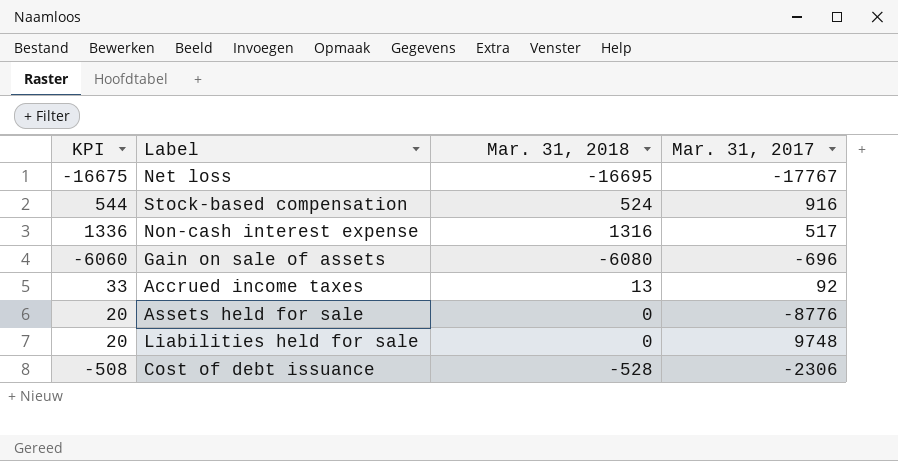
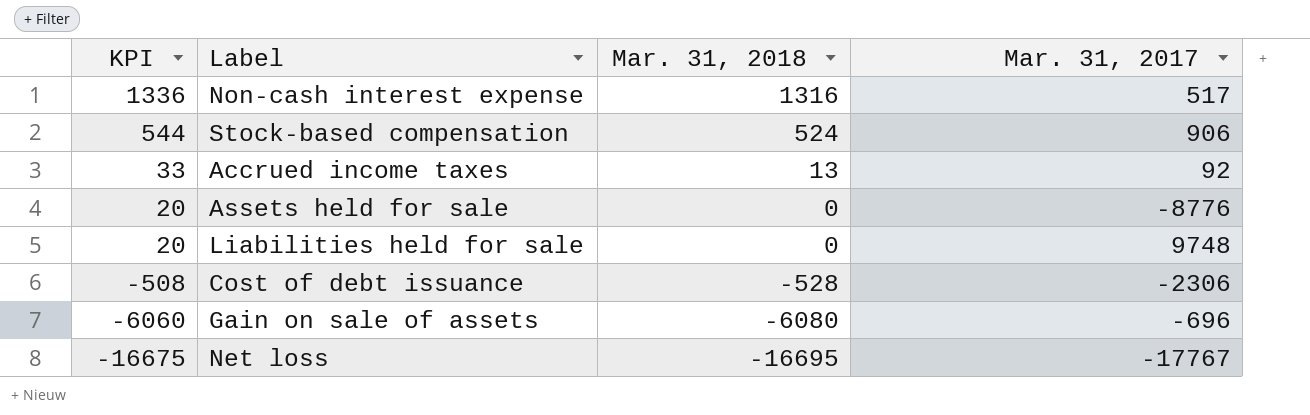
row order: none -> KPI descending
Stock-based compensation | Mar. 31, 2017: 916 -> 906

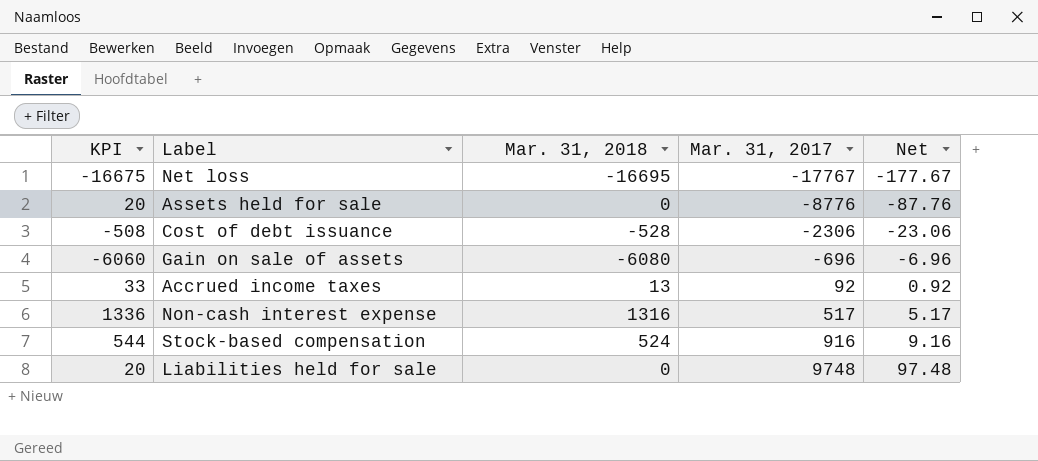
row order: KPI descending -> Mar. 31, 2017 ascending
column Net | formula: none -> [Mar. 31, 2017] * 0.01
Stock-based compensation | Mar. 31, 2017: 906 -> 916

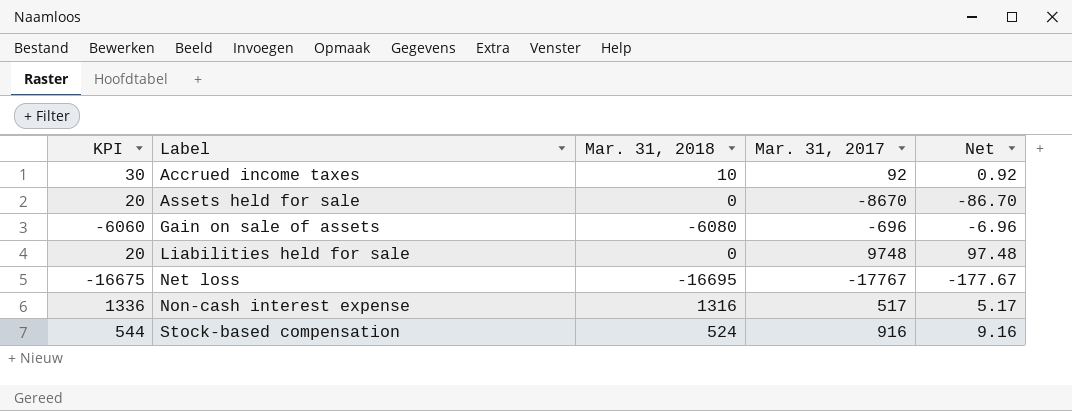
row order: Mar. 31, 2017 ascending -> Label ascending
row Cost of debt issuance: -508 | -528 | -2306 | -23.06 -> none
Accrued income taxes | KPI: 33 -> 30
Accrued income taxes | Mar. 31, 2018: 13 -> 10
Assets held for sale | Mar. 31, 2017: -8776 -> -8670
Assets held for sale | Net: -87.76 -> -86.70

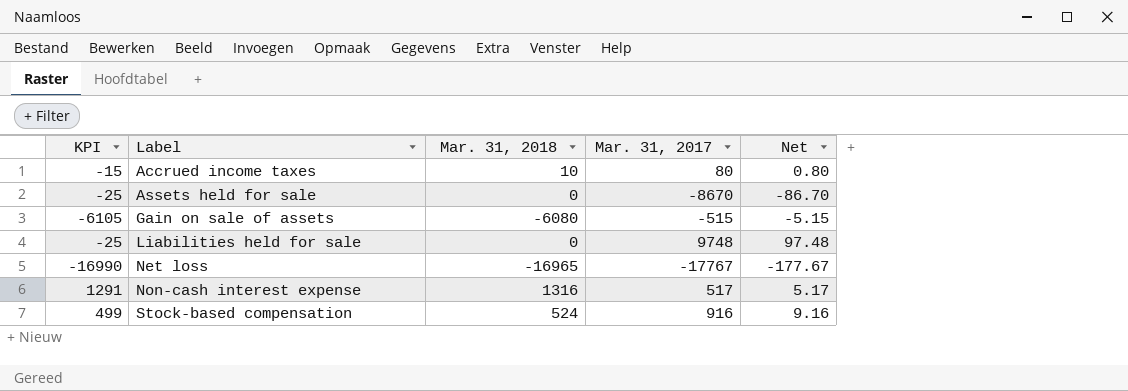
column KPI | formula: [Mar. 31, 2018] + 20 -> [Mar. 31, 2018] - 25
Accrued income taxes | Mar. 31, 2017: 92 -> 80
Accrued income taxes | Net: 0.92 -> 0.80
Gain on sale of assets | Mar. 31, 2017: -696 -> -515
Gain on sale of assets | Net: -6.96 -> -5.15
Net loss | Mar. 31, 2018: -16695 -> -16965

